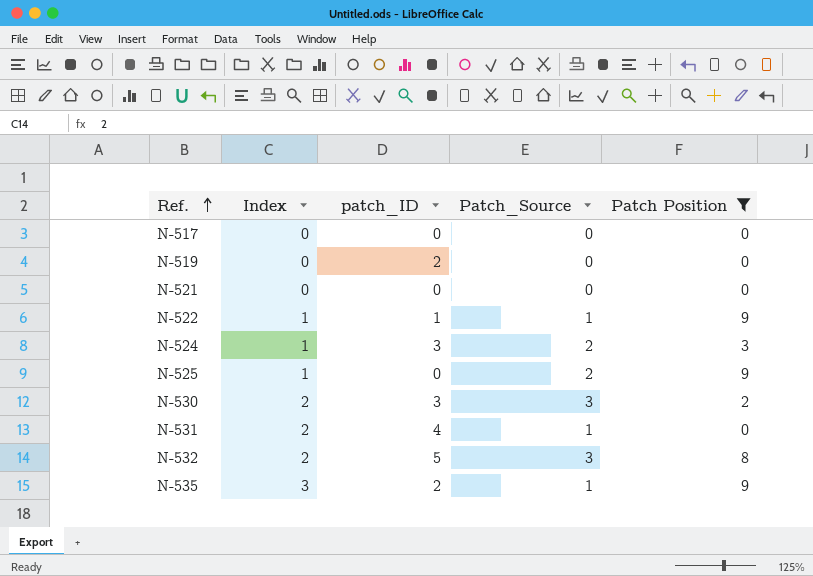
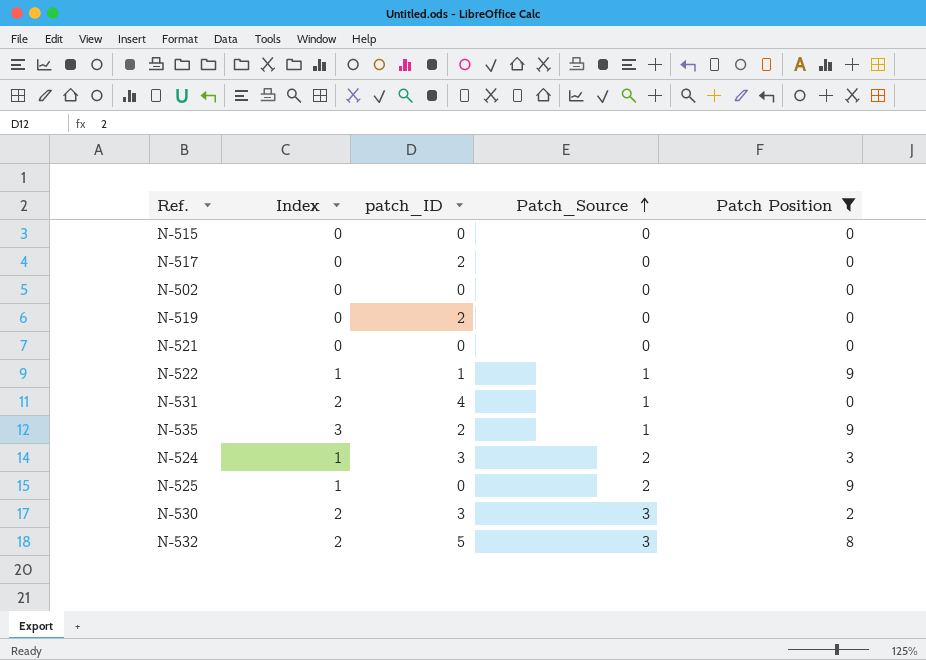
row order: Ref. ascending -> Patch_Source ascending
row N-515: none -> 0 | 0 | 0 | 0
N-517 | patch_ID: 0 -> 2
row N-502: none -> 0 | 0 | 0 | 0

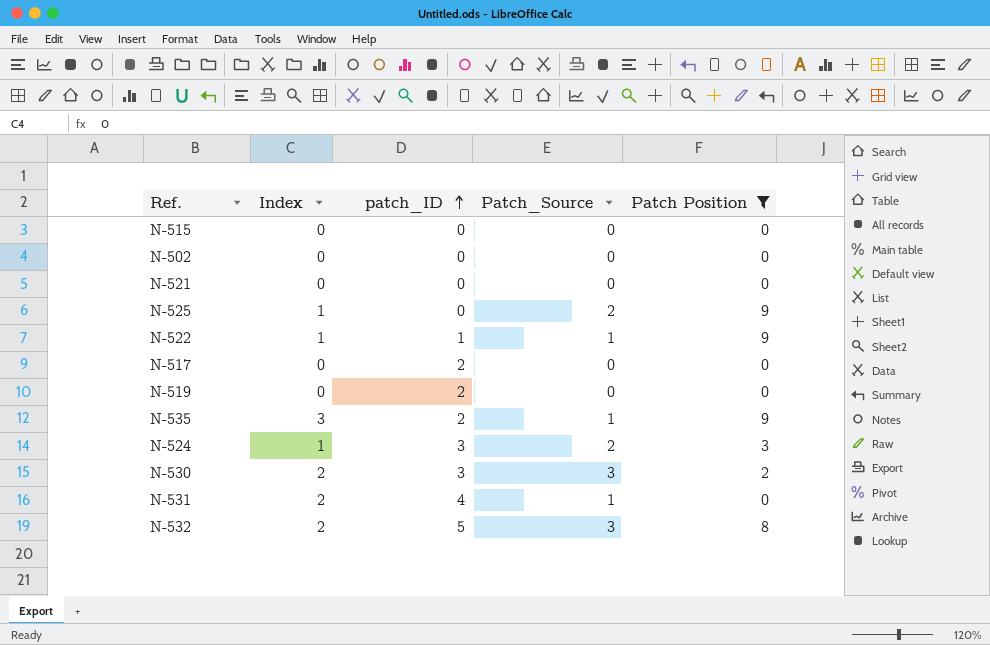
row order: Patch_Source ascending -> patch_ID ascending

